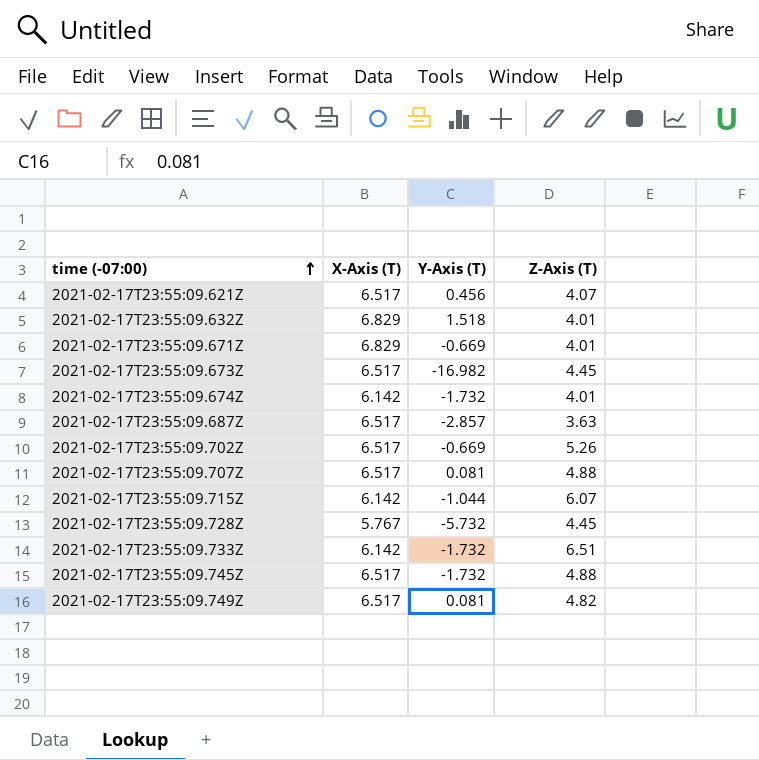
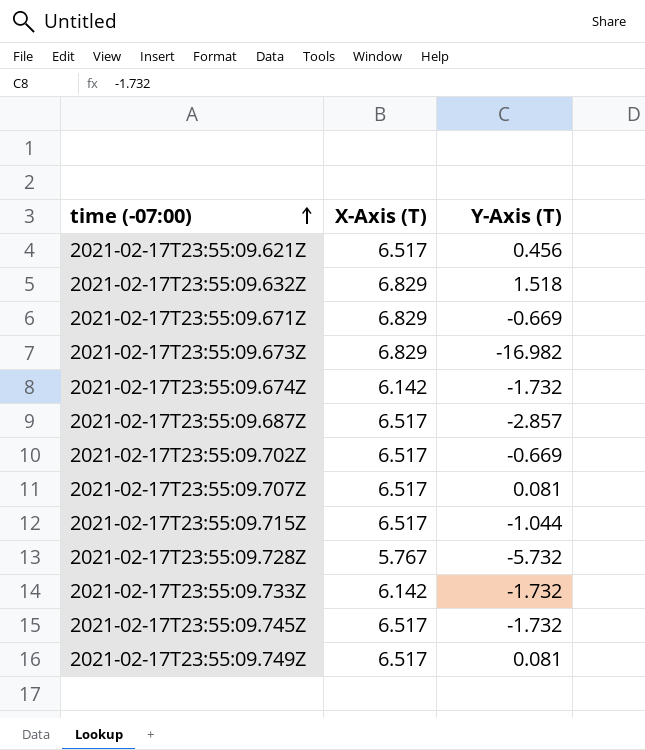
column Z-Axis (T) | position: 4 -> none
2021-02-17T23:55:09.673Z | X-Axis (T): 6.517 -> 6.829
2021-02-17T23:55:09.715Z | X-Axis (T): 6.142 -> 6.517

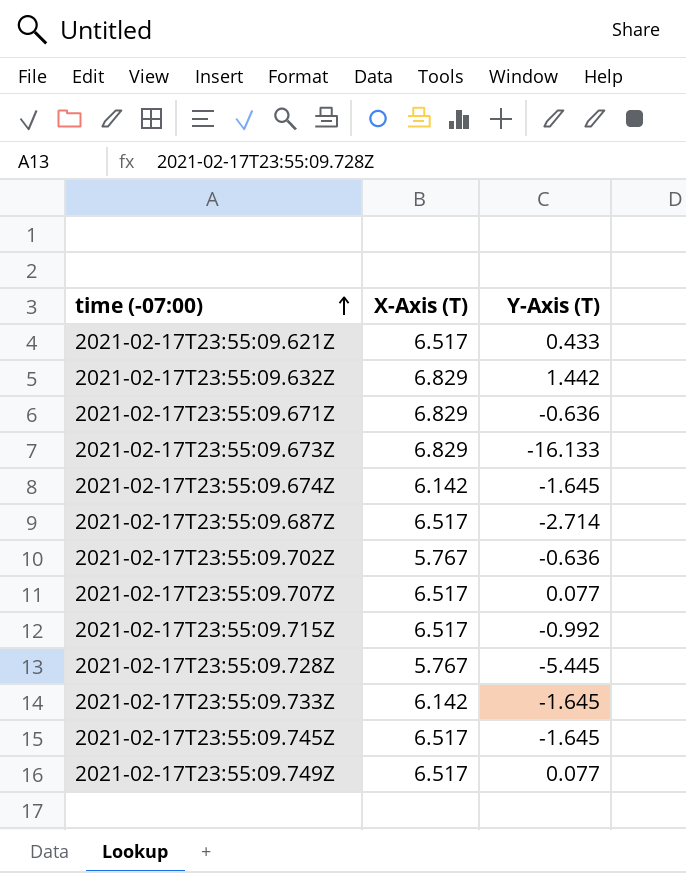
2021-02-17T23:55:09.621Z | Y-Axis (T): 0.456 -> 0.433
2021-02-17T23:55:09.632Z | Y-Axis (T): 1.518 -> 1.442
2021-02-17T23:55:09.671Z | Y-Axis (T): -0.669 -> -0.636
2021-02-17T23:55:09.673Z | Y-Axis (T): -16.982 -> -16.133
2021-02-17T23:55:09.674Z | Y-Axis (T): -1.732 -> -1.645
2021-02-17T23:55:09.687Z | Y-Axis (T): -2.857 -> -2.714
2021-02-17T23:55:09.702Z | X-Axis (T): 6.517 -> 5.767
2021-02-17T23:55:09.702Z | Y-Axis (T): -0.669 -> -0.636
2021-02-17T23:55:09.707Z | Y-Axis (T): 0.081 -> 0.077
2021-02-17T23:55:09.715Z | Y-Axis (T): -1.044 -> -0.992
2021-02-17T23:55:09.728Z | Y-Axis (T): -5.732 -> -5.445
2021-02-17T23:55:09.733Z | Y-Axis (T): -1.732 -> -1.645
2021-02-17T23:55:09.745Z | Y-Axis (T): -1.732 -> -1.645
2021-02-17T23:55:09.749Z | Y-Axis (T): 0.081 -> 0.077

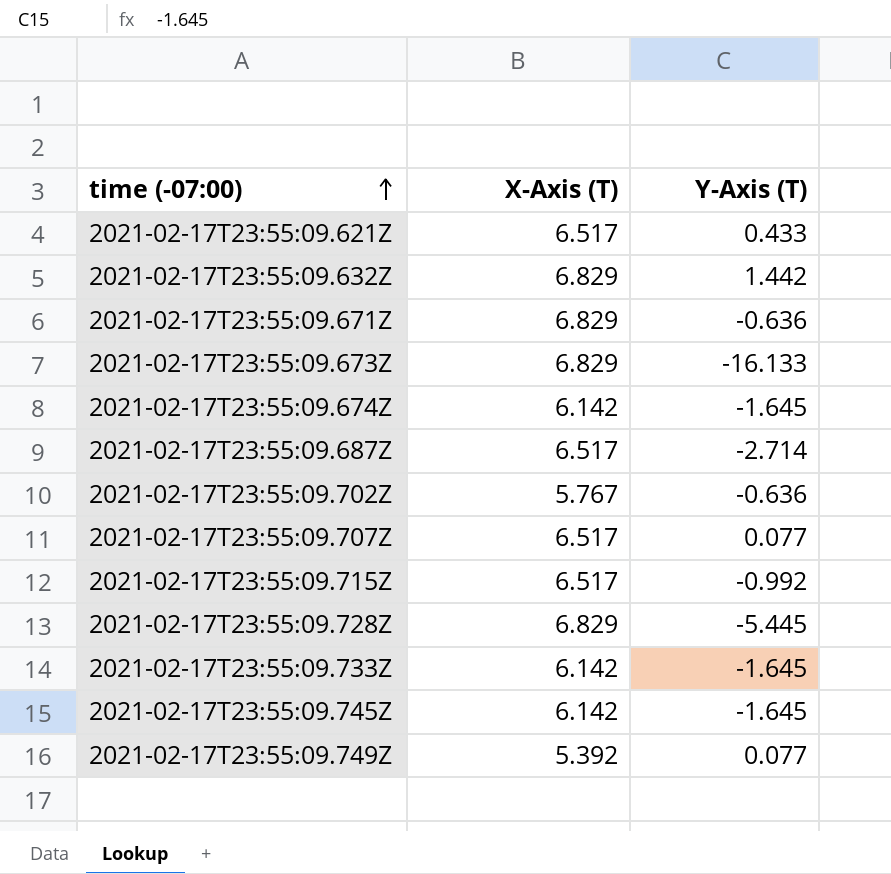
2021-02-17T23:55:09.728Z | X-Axis (T): 5.767 -> 6.829
2021-02-17T23:55:09.745Z | X-Axis (T): 6.517 -> 6.142
2021-02-17T23:55:09.749Z | X-Axis (T): 6.517 -> 5.392

